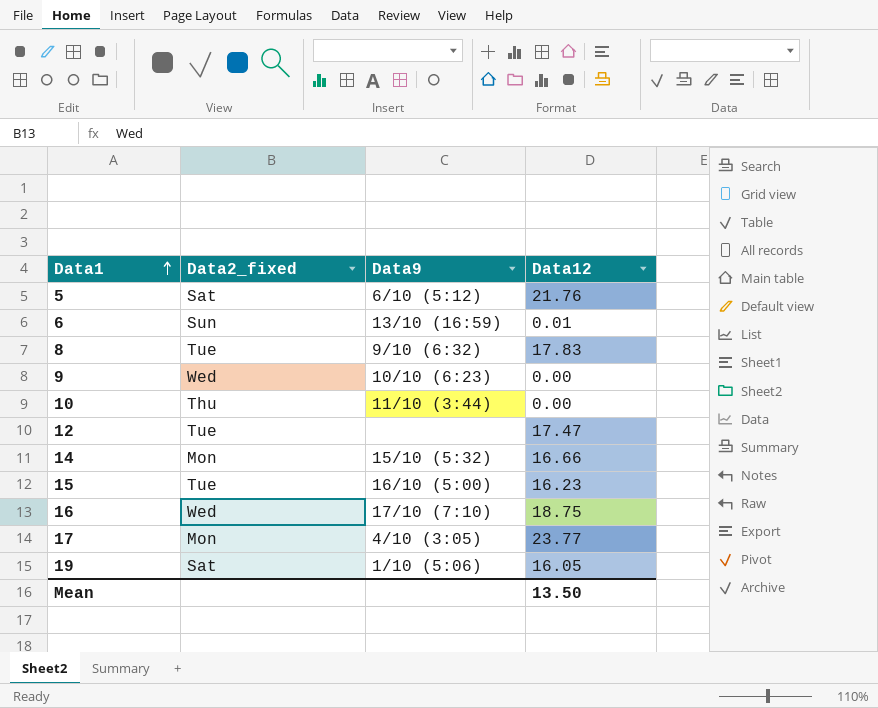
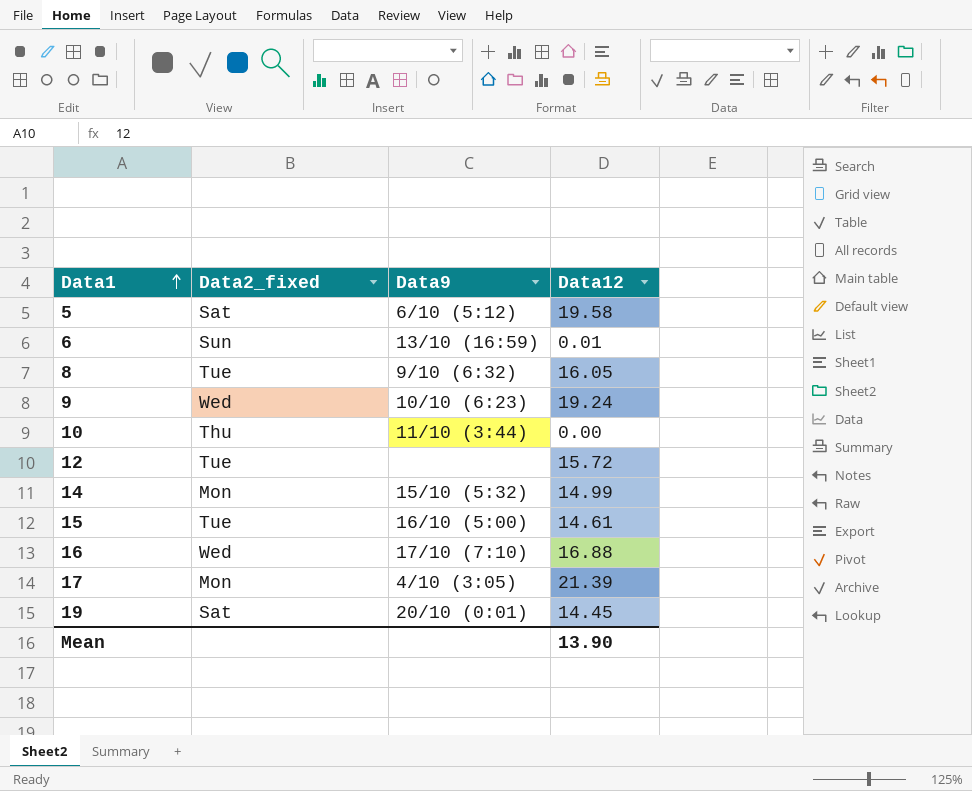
5 | Data12: 21.76 -> 19.58
8 | Data12: 17.83 -> 16.05
9 | Data12: 0.00 -> 19.24
12 | Data12: 17.47 -> 15.72
14 | Data12: 16.66 -> 14.99
15 | Data12: 16.23 -> 14.61
16 | Data12: 18.75 -> 16.88
17 | Data12: 23.77 -> 21.39
19 | Data9: 1/10 (5:06) -> 20/10 (0:01)
19 | Data12: 16.05 -> 14.45
Mean | Data12: 13.50 -> 13.90

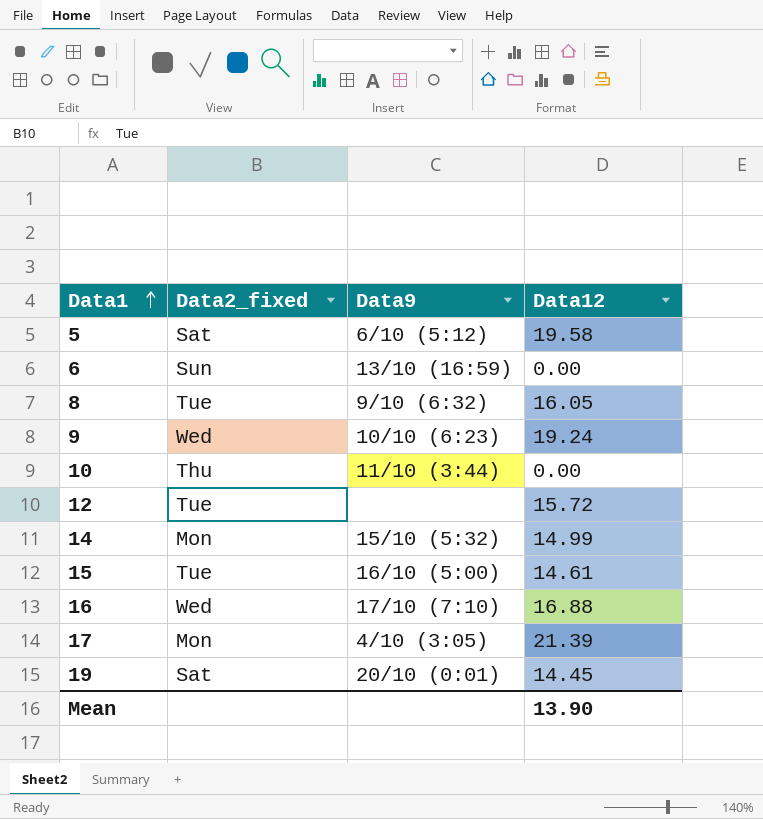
6 | Data12: 0.01 -> 0.00

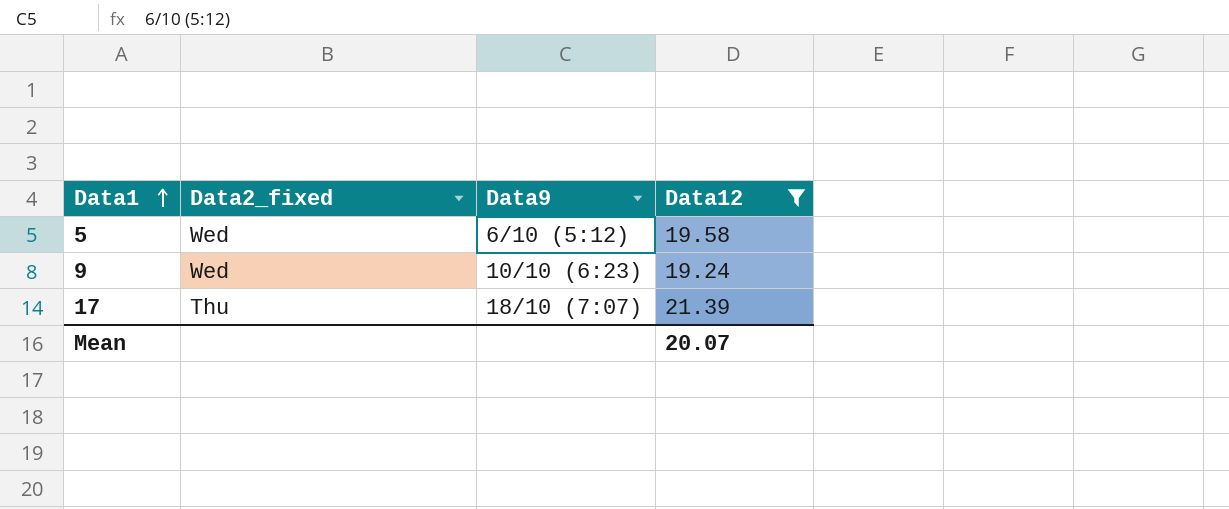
filter: none -> Data12 >= 19.24
5 | Data2_fixed: Sat -> Wed
17 | Data2_fixed: Mon -> Thu
17 | Data9: 4/10 (3:05) -> 18/10 (7:07)
Mean | Data12: 13.90 -> 20.07

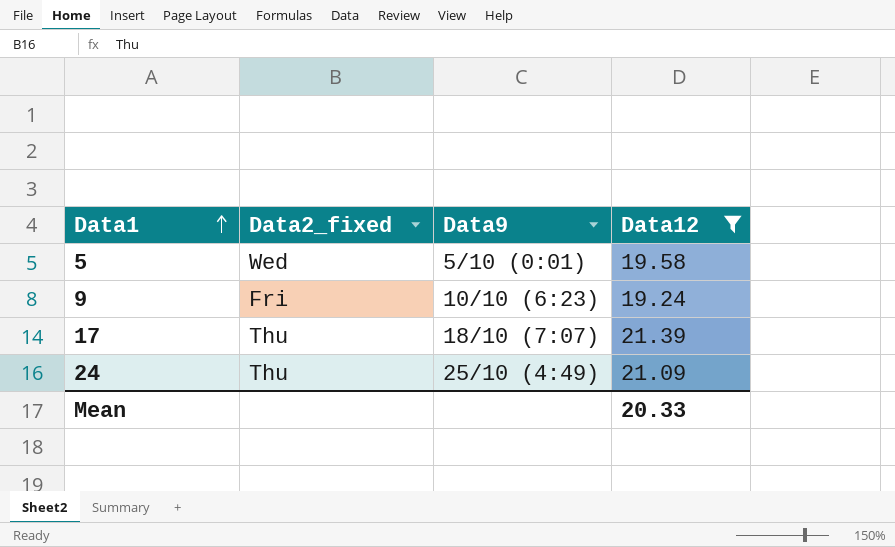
5 | Data9: 6/10 (5:12) -> 5/10 (0:01)
9 | Data2_fixed: Wed -> Fri
row 24: none -> Thu | 25/10 (4:49) | 21.09
Mean | Data12: 20.07 -> 20.33

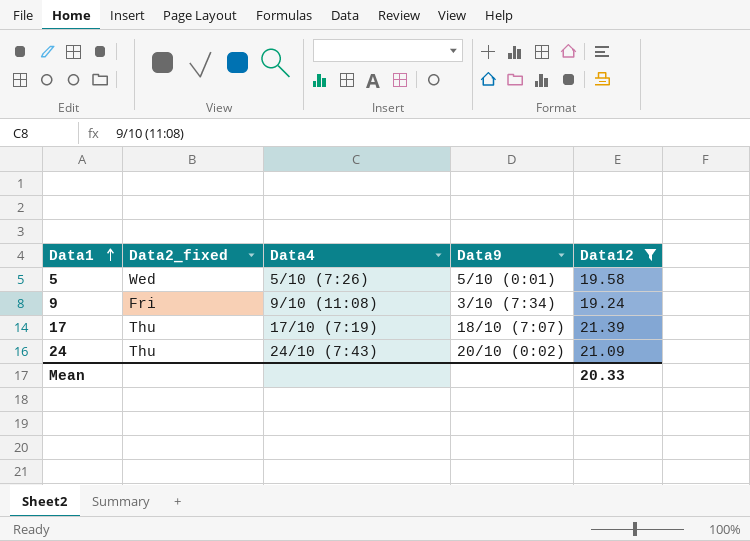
column Data4 | position: none -> 3
9 | Data9: 10/10 (6:23) -> 3/10 (7:34)
24 | Data9: 25/10 (4:49) -> 20/10 (0:02)

